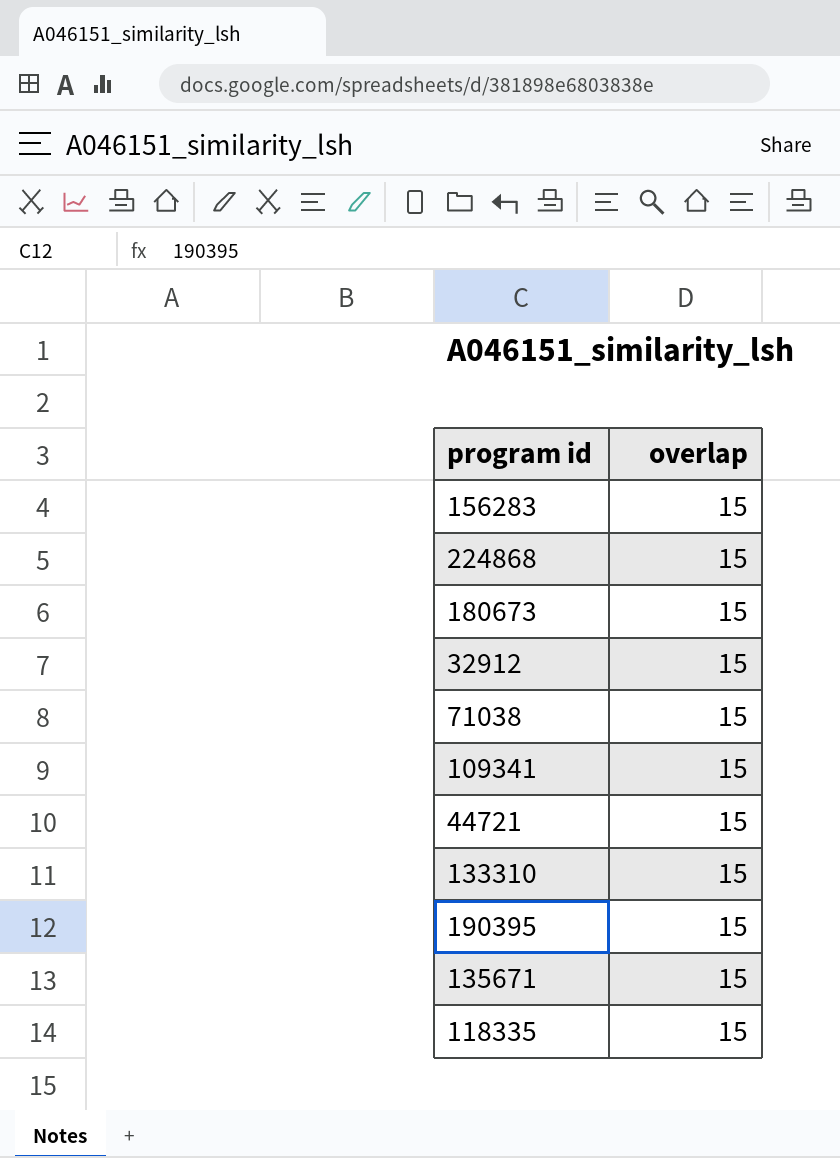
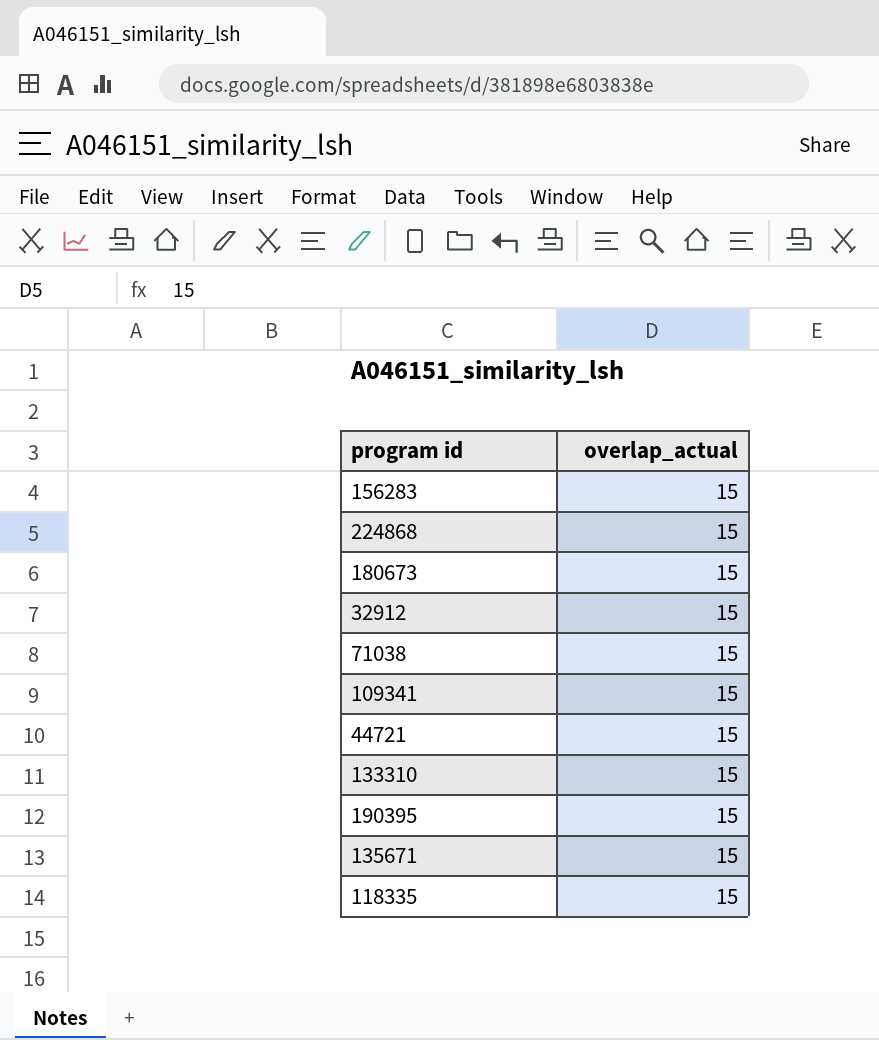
column name: overlap -> overlap_actual

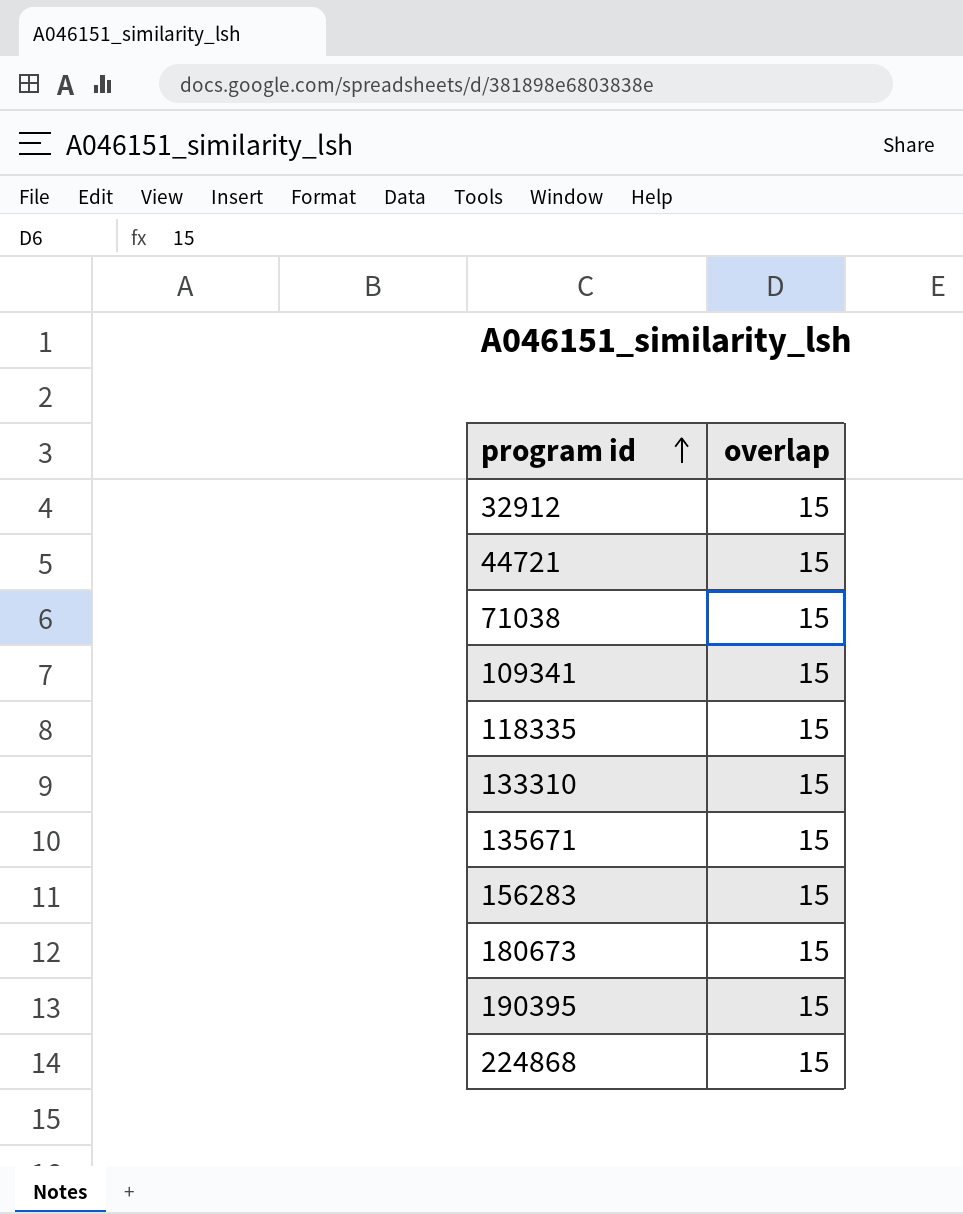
row order: none -> program id ascending
column name: overlap_actual -> overlap

